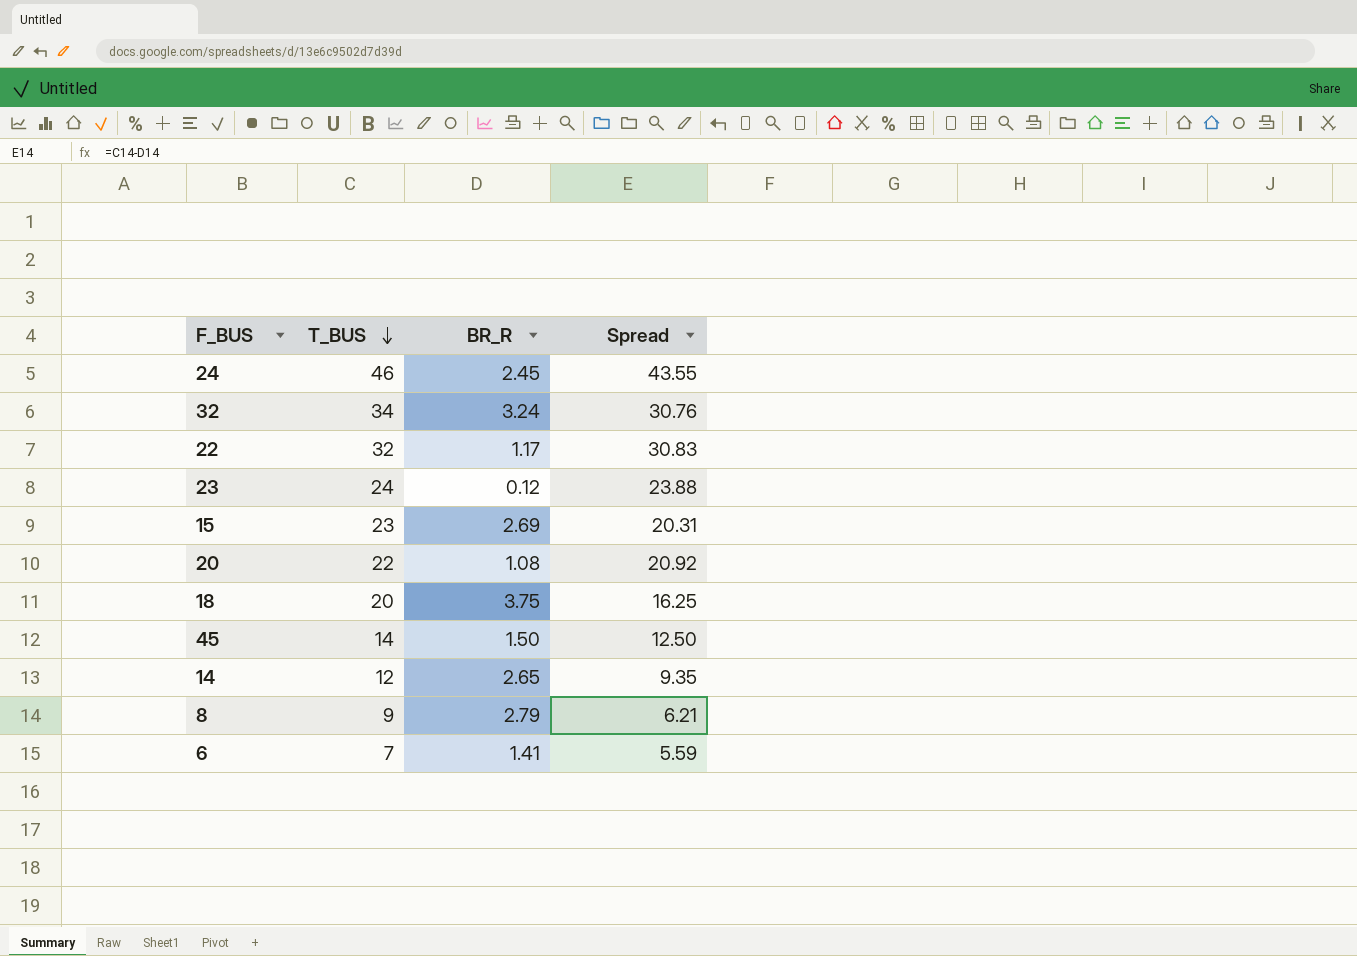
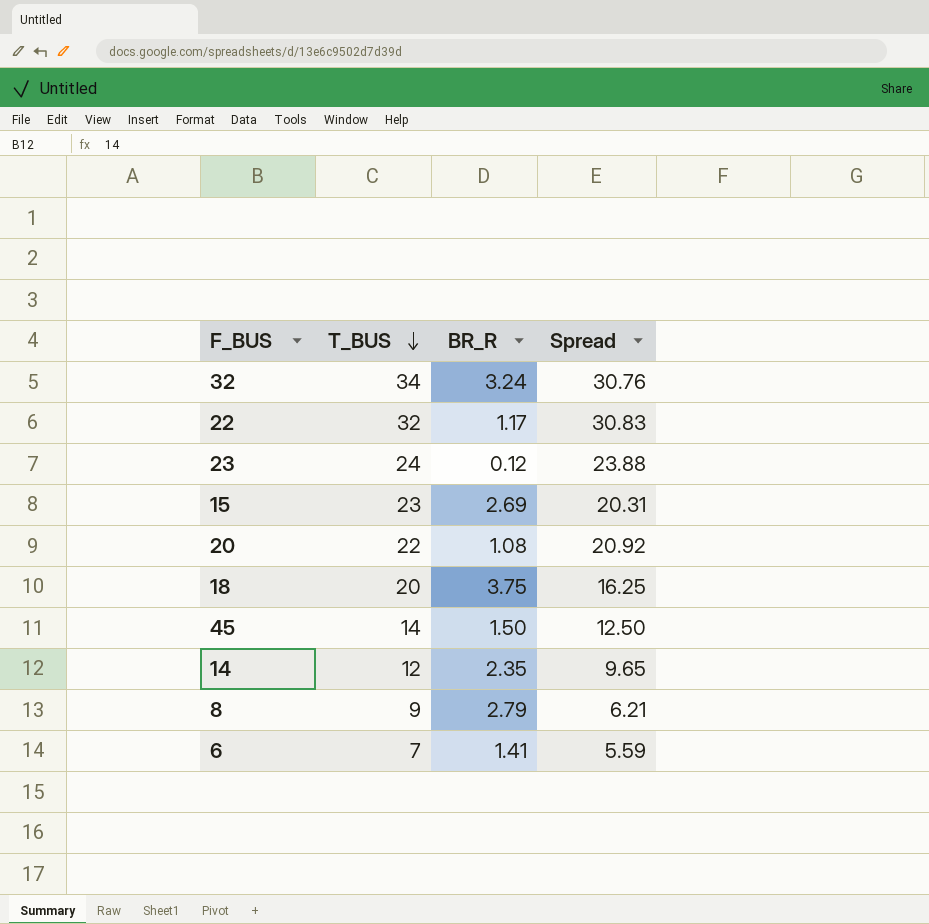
row 24: 46 | 2.45 | 43.55 -> none
14 | BR_R: 2.65 -> 2.35
14 | Spread: 9.35 -> 9.65

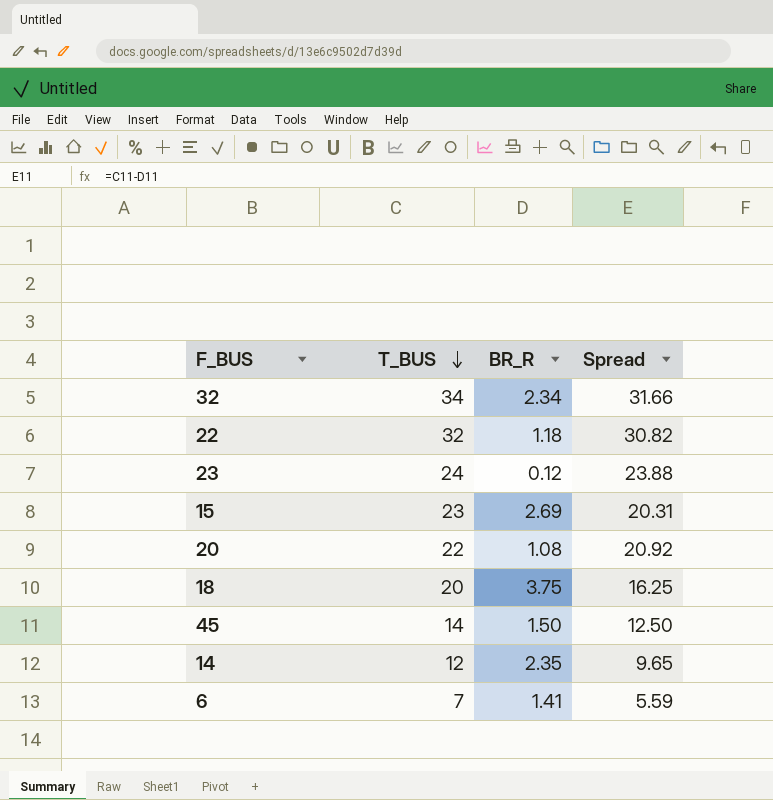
row 8: 9 | 2.79 | 6.21 -> none
32 | BR_R: 3.24 -> 2.34
32 | Spread: 30.76 -> 31.66
22 | BR_R: 1.17 -> 1.18
22 | Spread: 30.83 -> 30.82

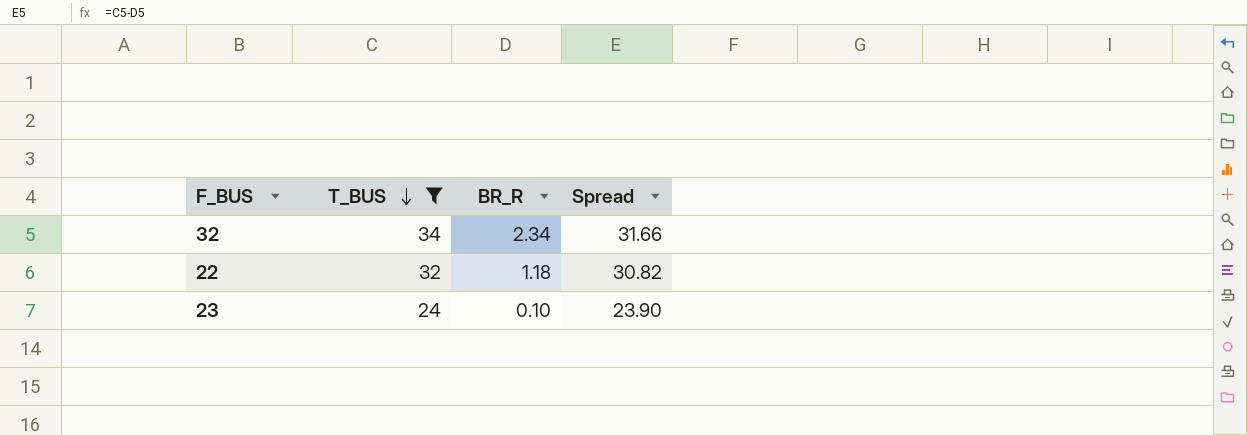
filter: none -> T_BUS >= 24
23 | BR_R: 0.12 -> 0.10
23 | Spread: 23.88 -> 23.90

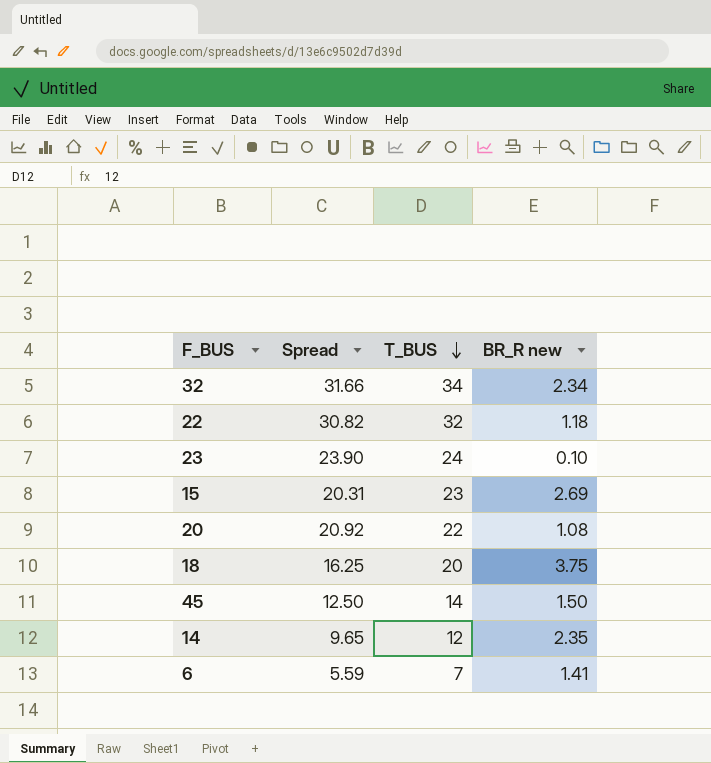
filter: T_BUS >= 24 -> none
column Spread | position: 4 -> 2
column name: BR_R -> BR_R new

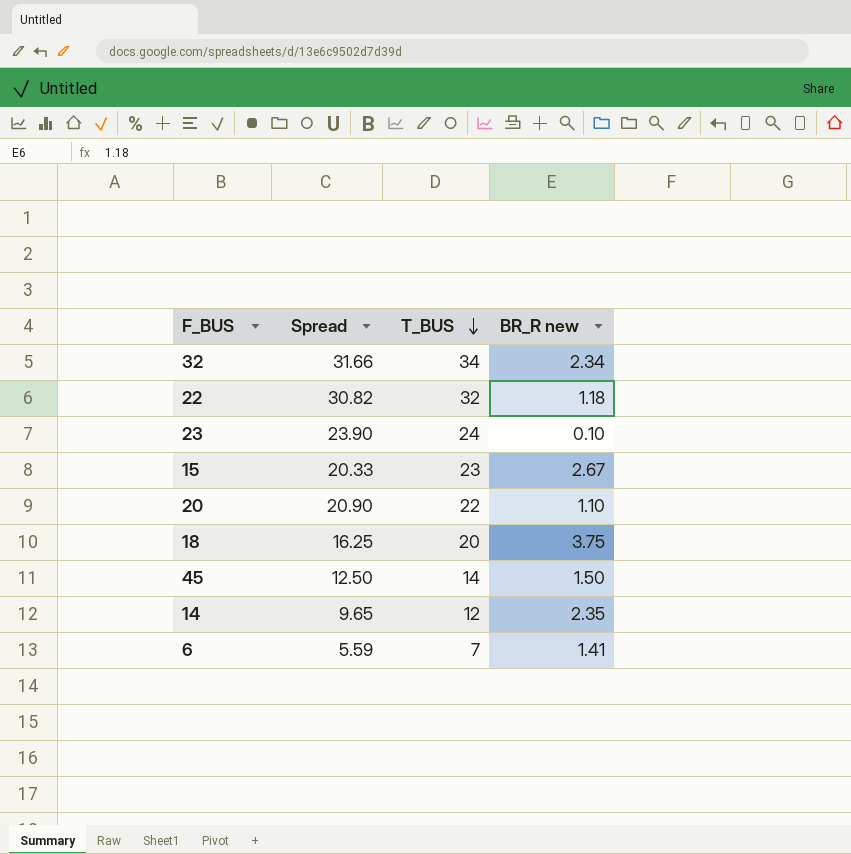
15 | Spread: 20.31 -> 20.33
15 | BR_R new: 2.69 -> 2.67
20 | Spread: 20.92 -> 20.90
20 | BR_R new: 1.08 -> 1.10

